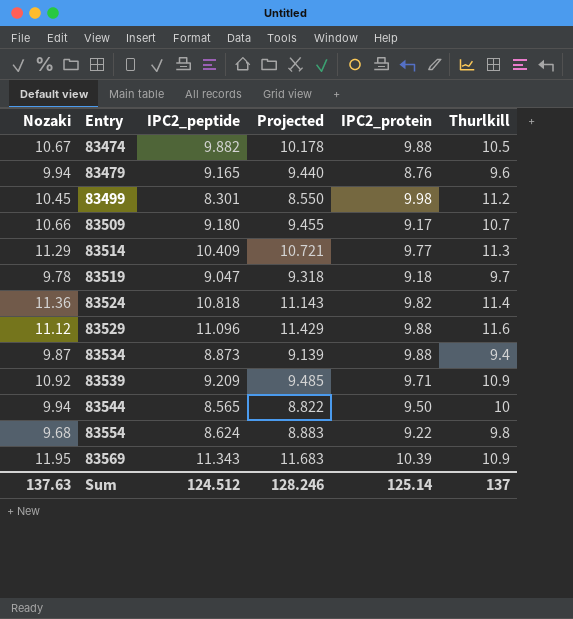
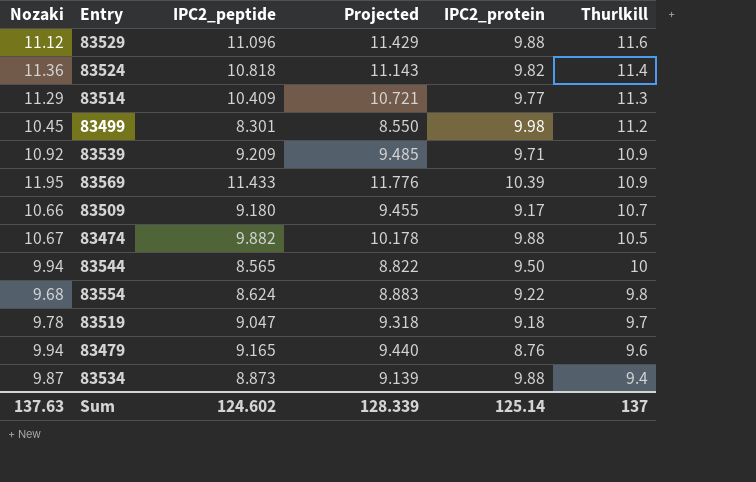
row order: Entry ascending -> Thurlkill descending
83569 | IPC2_peptide: 11.343 -> 11.433
83569 | Projected: 11.683 -> 11.776
Sum | IPC2_peptide: 124.512 -> 124.602
Sum | Projected: 128.246 -> 128.339

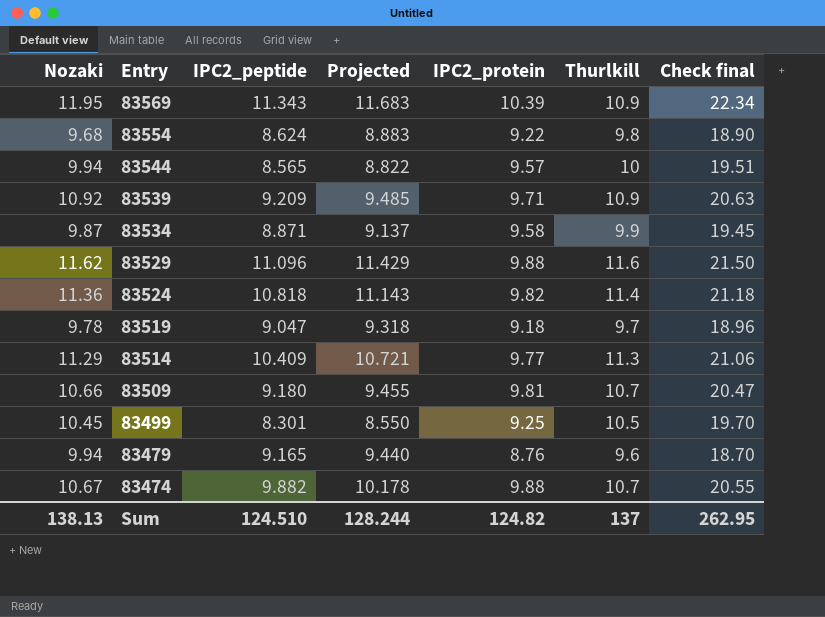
row order: Thurlkill descending -> Entry descending
column Check final | formula: none -> [Nozaki] + [IPC2_protein]
83569 | IPC2_peptide: 11.433 -> 11.343
83569 | Projected: 11.776 -> 11.683
83544 | IPC2_protein: 9.50 -> 9.57
83534 | IPC2_peptide: 8.873 -> 8.871
83534 | Projected: 9.139 -> 9.137
83534 | IPC2_protein: 9.88 -> 9.58
83534 | Thurlkill: 9.4 -> 9.9
83529 | Nozaki: 11.12 -> 11.62
83509 | IPC2_protein: 9.17 -> 9.81
83499 | IPC2_protein: 9.98 -> 9.25
83499 | Thurlkill: 11.2 -> 10.5
83474 | Thurlkill: 10.5 -> 10.7
Sum | Nozaki: 137.63 -> 138.13
Sum | IPC2_peptide: 124.602 -> 124.510
Sum | Projected: 128.339 -> 128.244
Sum | IPC2_protein: 125.14 -> 124.82

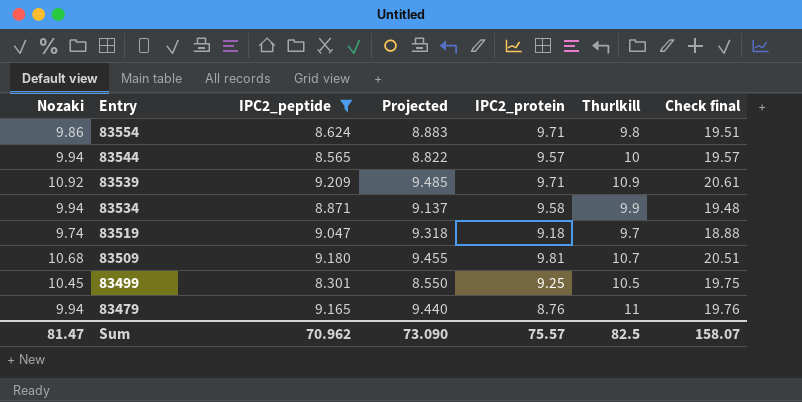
filter: none -> IPC2_peptide <= 9.209
column Check final | formula: [Nozaki] + [IPC2_protein] -> [IPC2_protein] + [Thurlkill]
83554 | Nozaki: 9.68 -> 9.86
83554 | IPC2_protein: 9.22 -> 9.71
83534 | Nozaki: 9.87 -> 9.94
83519 | Nozaki: 9.78 -> 9.74
83509 | Nozaki: 10.66 -> 10.68
83479 | Thurlkill: 9.6 -> 11
Sum | Nozaki: 138.13 -> 81.47
Sum | IPC2_peptide: 124.510 -> 70.962
Sum | Projected: 128.244 -> 73.090
Sum | IPC2_protein: 124.82 -> 75.57
Sum | Thurlkill: 137 -> 82.5
Sum | Check final: 262.95 -> 158.07

